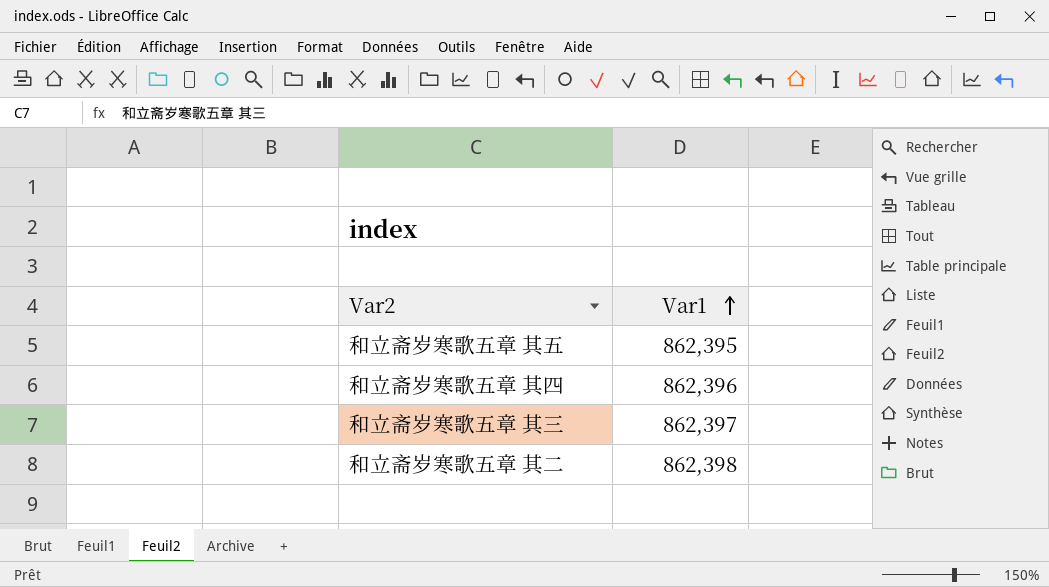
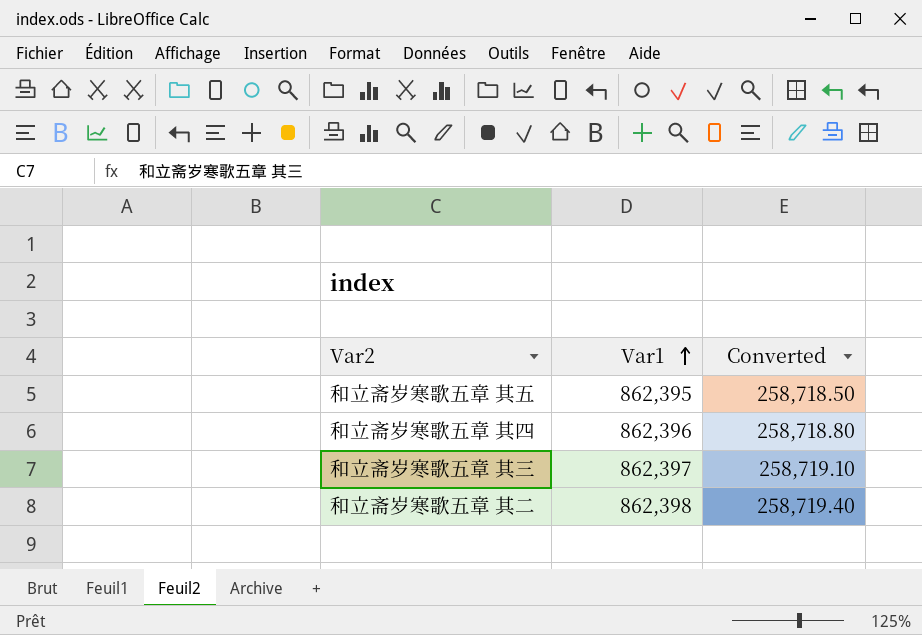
column Converted | formula: none -> [Var1] * 0.3

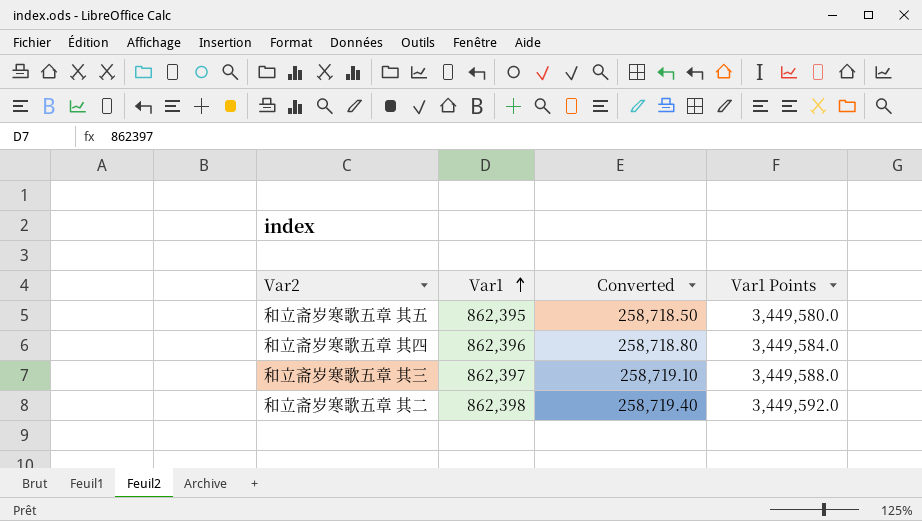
column Var1 Points | formula: none -> [Var1] * 4

